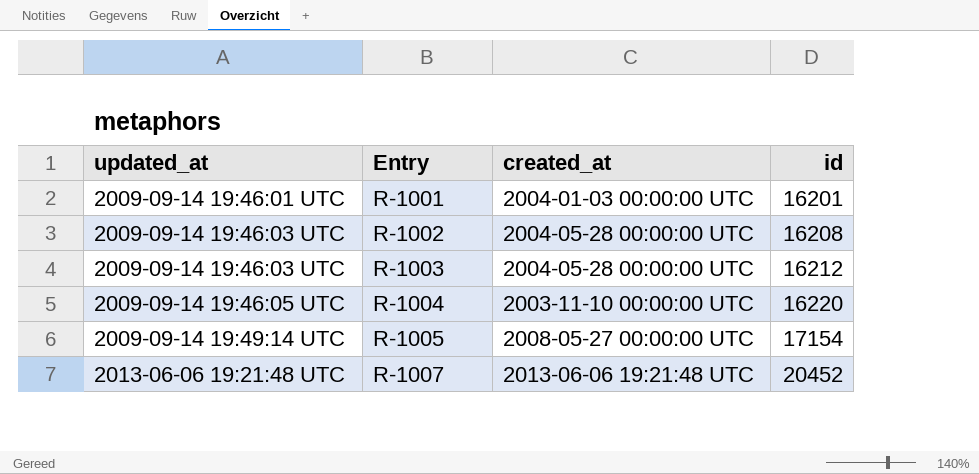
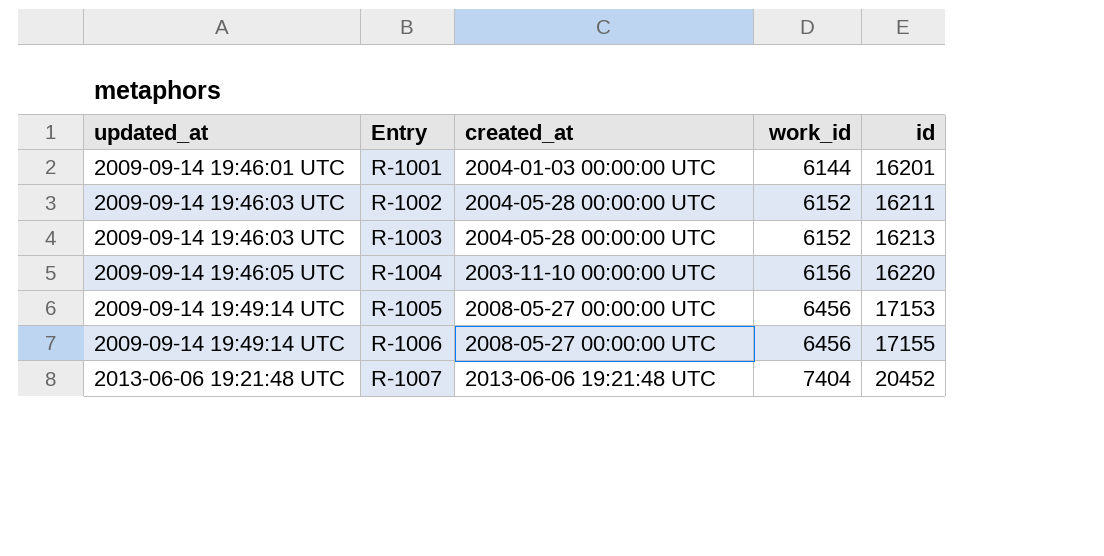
column work_id | position: none -> 4
R-1002 | id: 16208 -> 16211
R-1003 | id: 16212 -> 16213
R-1005 | id: 17154 -> 17153
row R-1006: none -> 2009-09-14 19:49:14 UTC | 2008-05-27 00:00:00 UTC | 6456 | 17155

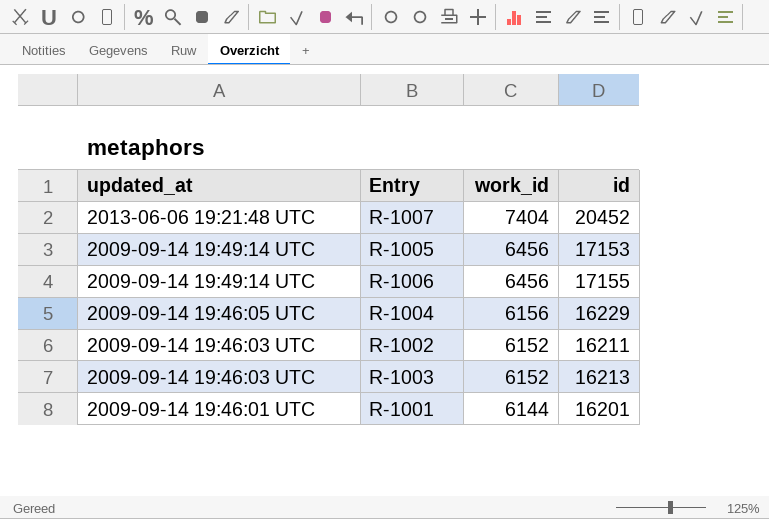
row order: updated_at ascending -> updated_at descending
column created_at | position: 3 -> none
R-1004 | id: 16220 -> 16229

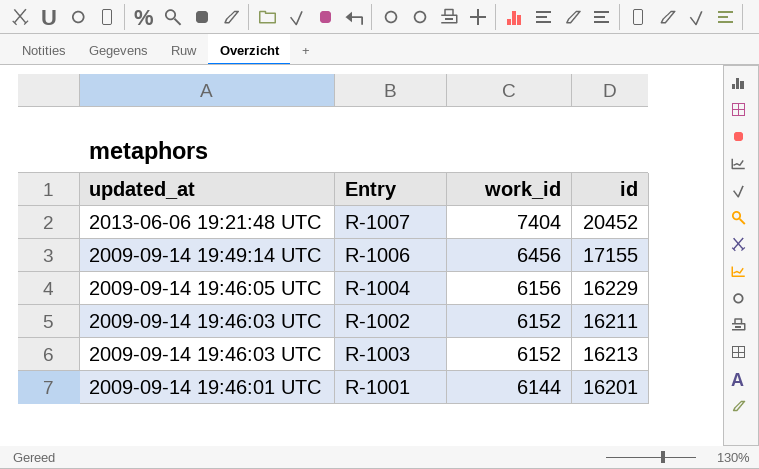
row R-1005: 2009-09-14 19:49:14 UTC | 6456 | 17153 -> none

